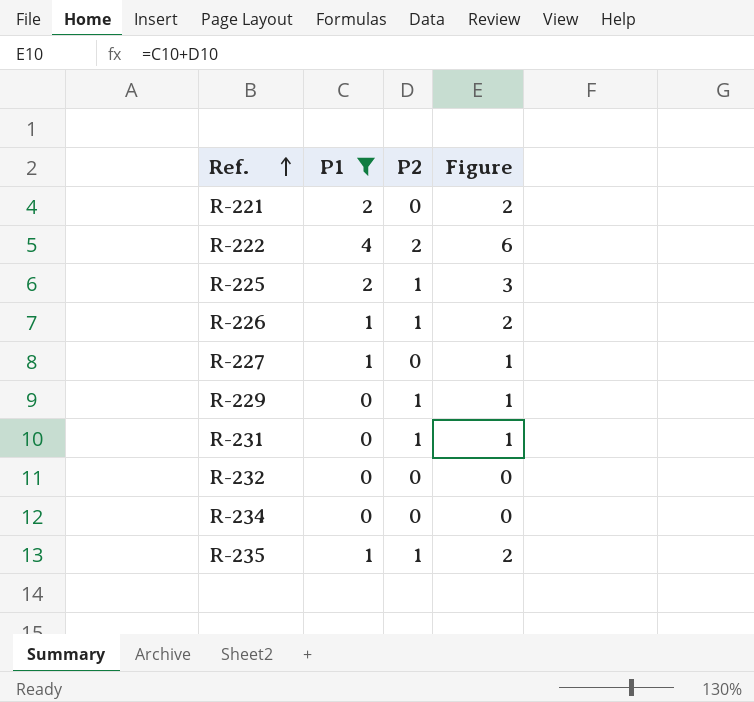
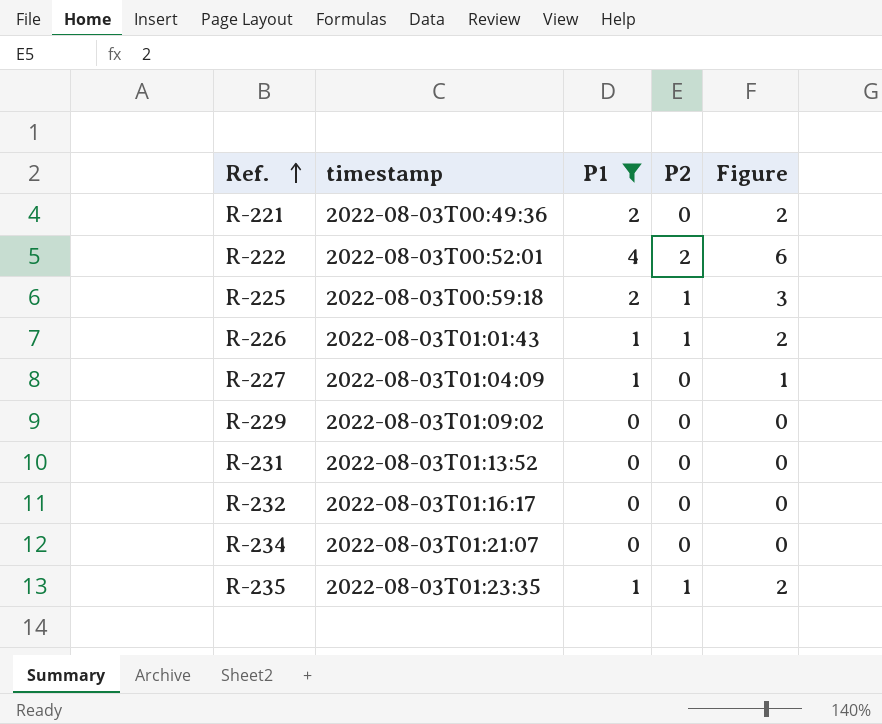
column timestamp | position: none -> 2
R-229 | P2: 1 -> 0
R-229 | Figure: 1 -> 0
R-231 | P2: 1 -> 0
R-231 | Figure: 1 -> 0

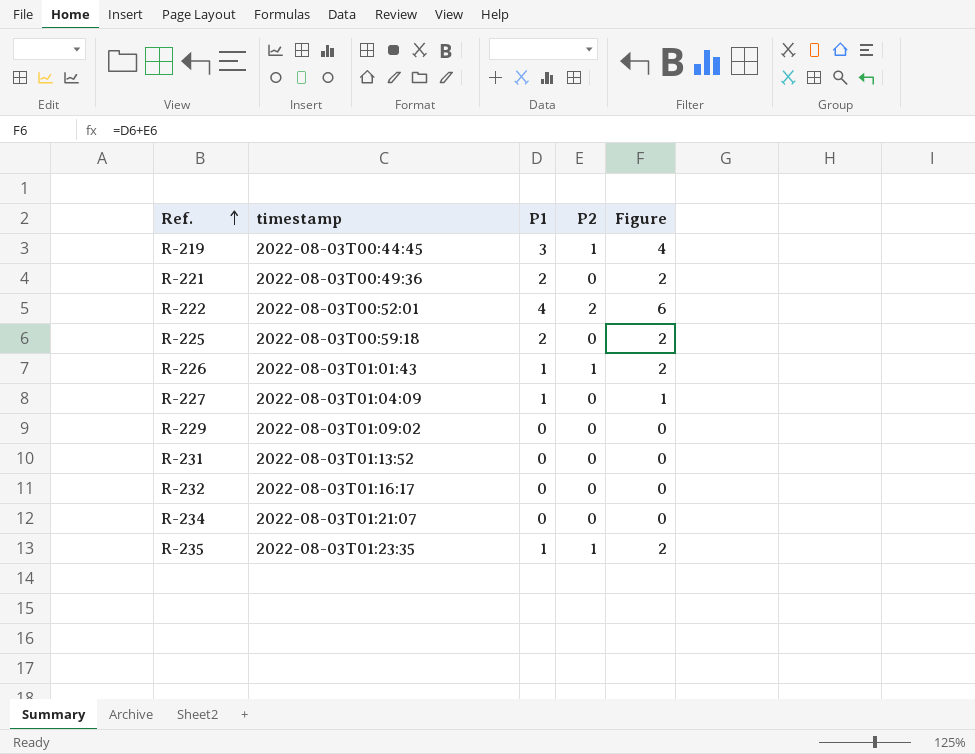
filter: P1 != 3 -> none
R-225 | P2: 1 -> 0
R-225 | Figure: 3 -> 2

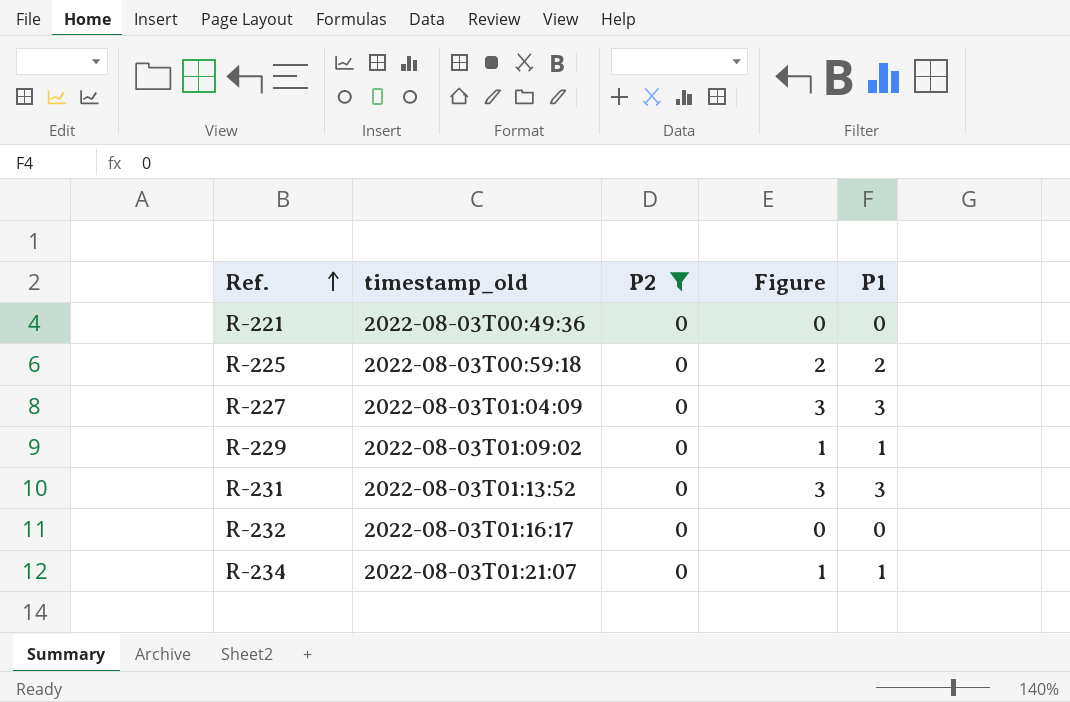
filter: none -> P2 = 0
column name: timestamp -> timestamp_old
column P1 | position: 3 -> 5
R-221 | Figure: 2 -> 0
R-221 | P1: 2 -> 0
R-227 | Figure: 1 -> 3
R-227 | P1: 1 -> 3
R-229 | Figure: 0 -> 1
R-229 | P1: 0 -> 1
R-231 | Figure: 0 -> 3
R-231 | P1: 0 -> 3
R-234 | Figure: 0 -> 1
R-234 | P1: 0 -> 1

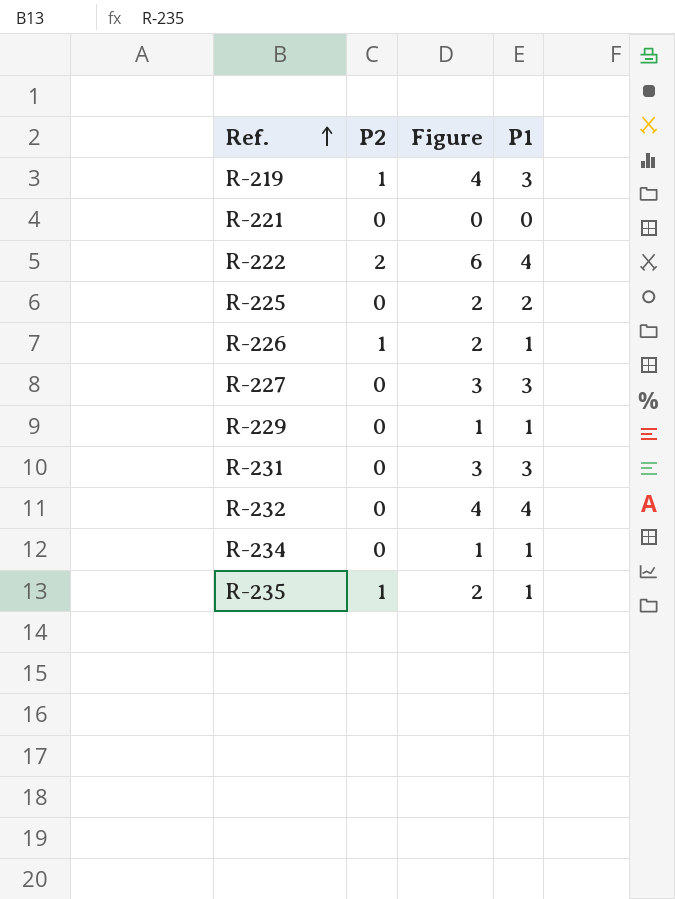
filter: P2 = 0 -> none
column timestamp_old | position: 2 -> none
R-232 | Figure: 0 -> 4
R-232 | P1: 0 -> 4

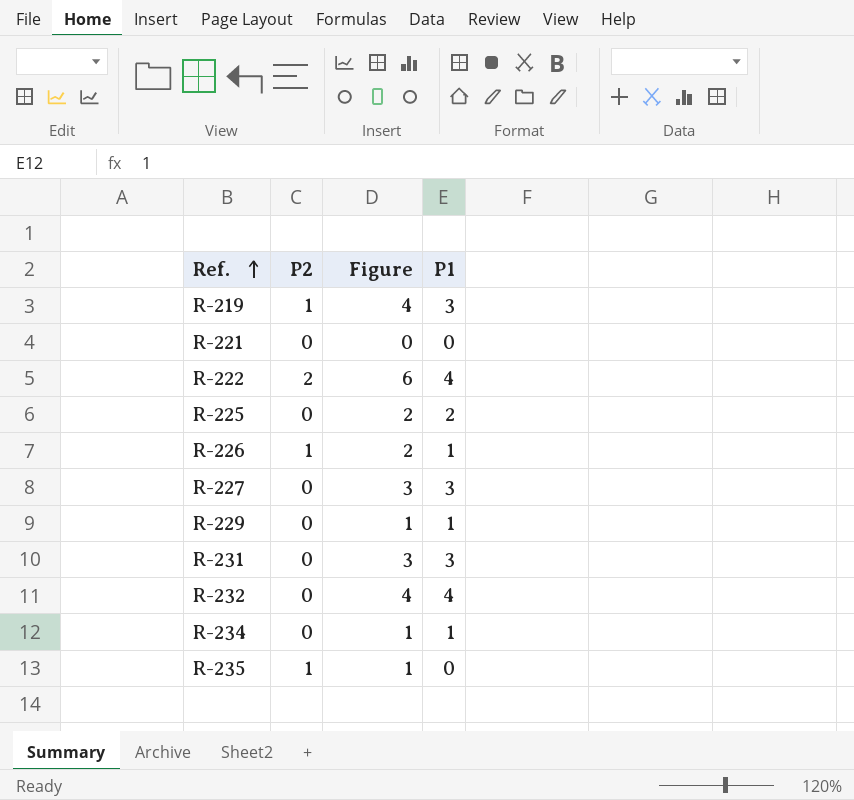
R-235 | Figure: 2 -> 1
R-235 | P1: 1 -> 0

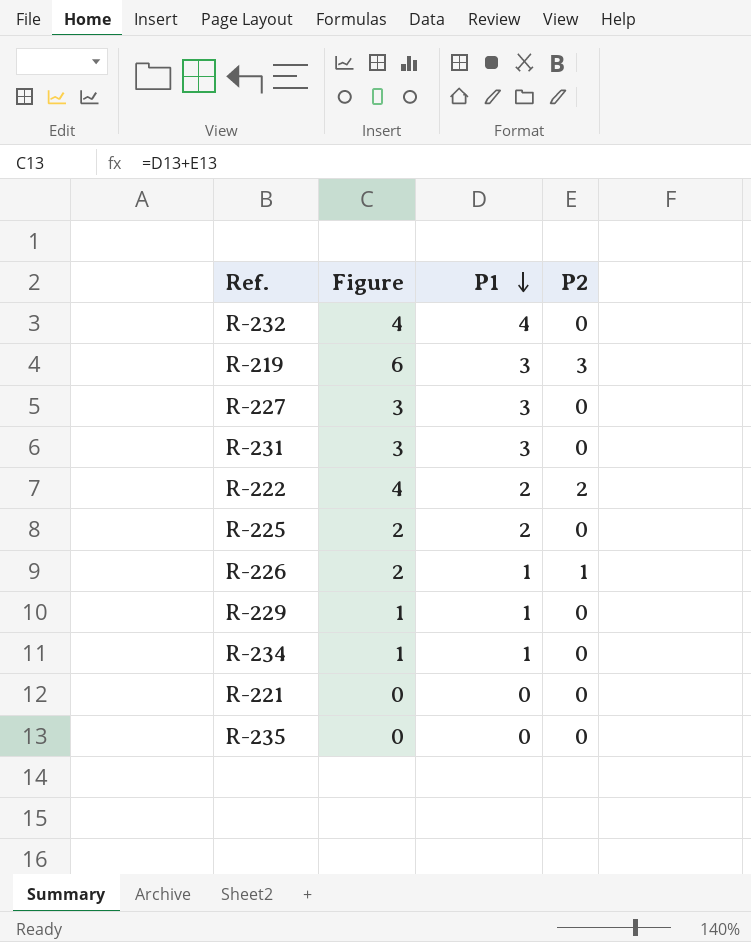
row order: Ref. ascending -> P1 descending
column P2 | position: 2 -> 4
R-219 | Figure: 4 -> 6
R-219 | P2: 1 -> 3
R-222 | Figure: 6 -> 4
R-222 | P1: 4 -> 2
R-235 | Figure: 1 -> 0
R-235 | P2: 1 -> 0

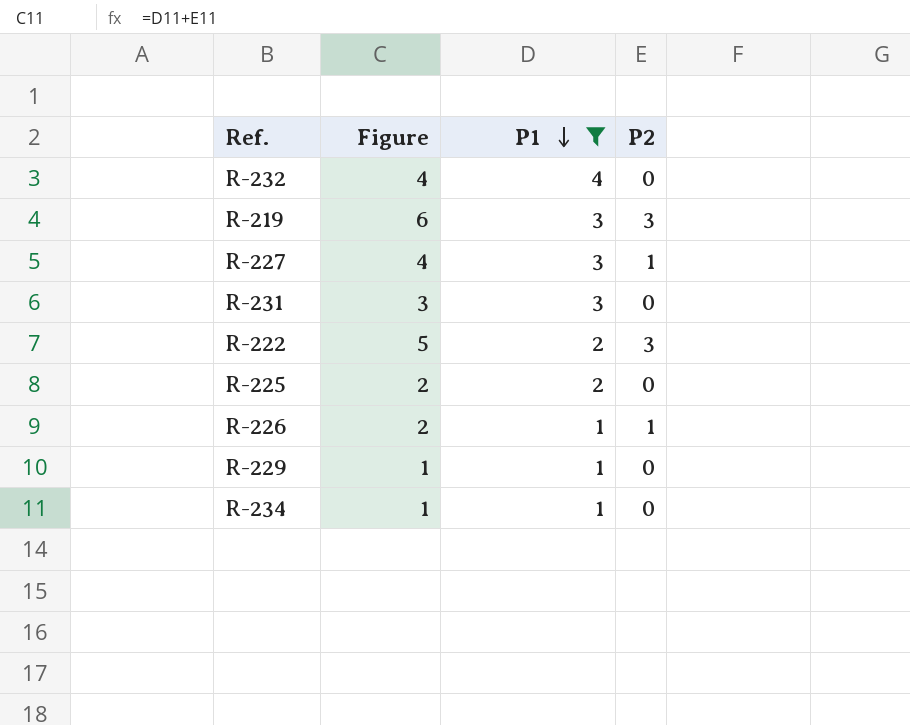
filter: none -> P1 != 0
R-227 | Figure: 3 -> 4
R-227 | P2: 0 -> 1
R-222 | Figure: 4 -> 5
R-222 | P2: 2 -> 3

